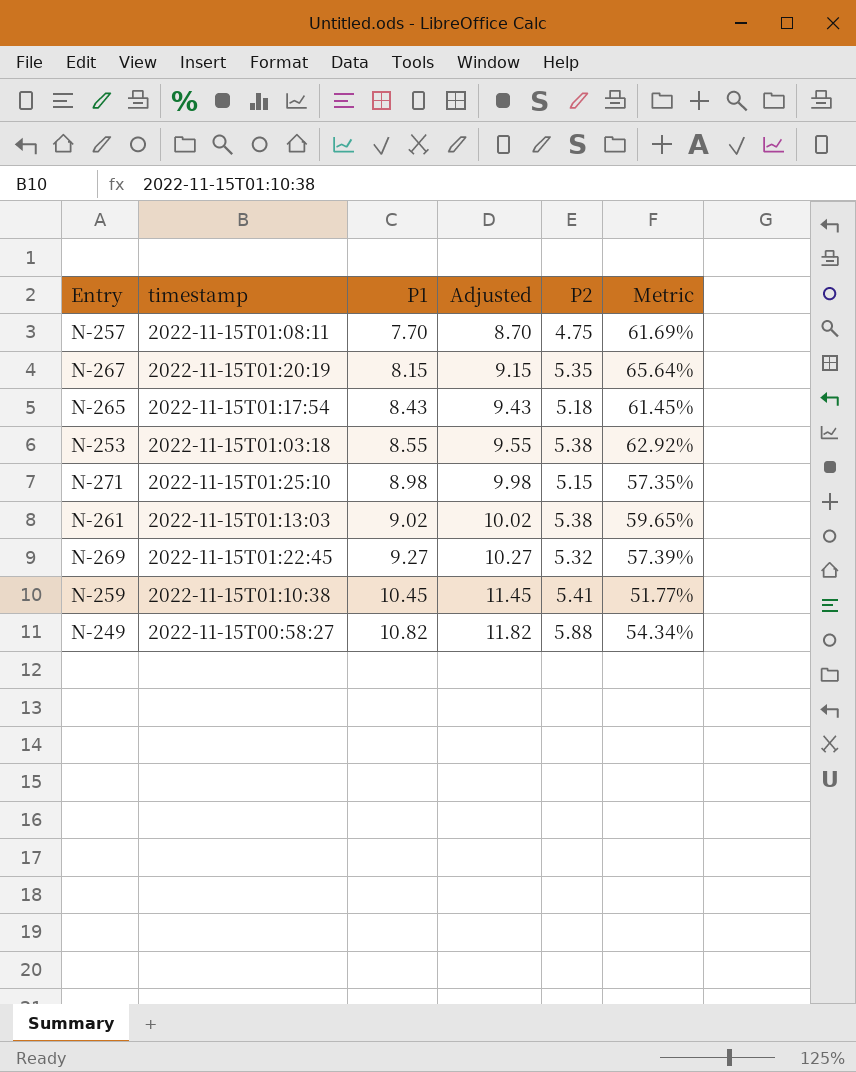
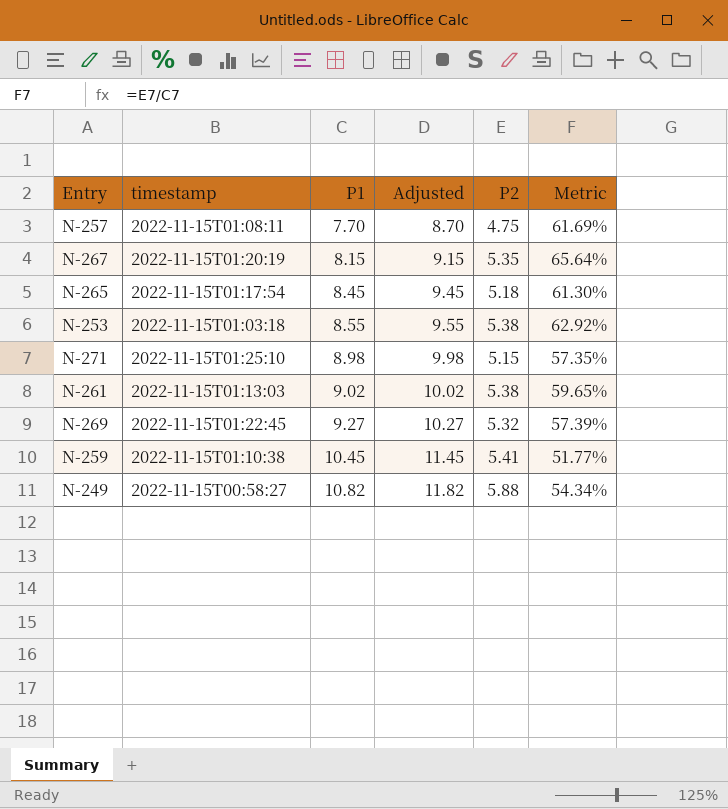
N-265 | P1: 8.43 -> 8.45
N-265 | Adjusted: 9.43 -> 9.45
N-265 | Metric: 61.45% -> 61.30%

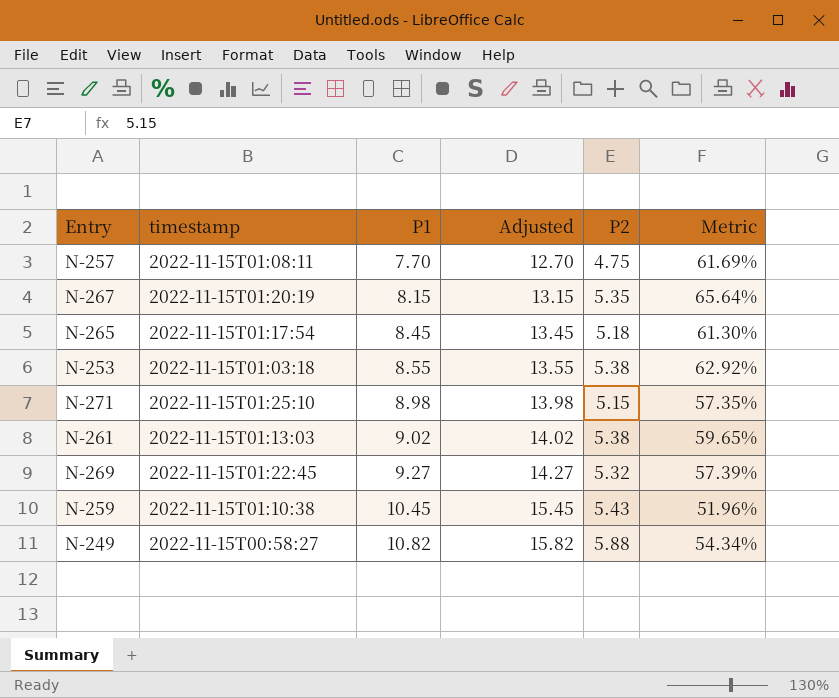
column Adjusted | formula: [P1] + 1 -> [P1] + 5
N-259 | P2: 5.41 -> 5.43
N-259 | Metric: 51.77% -> 51.96%

